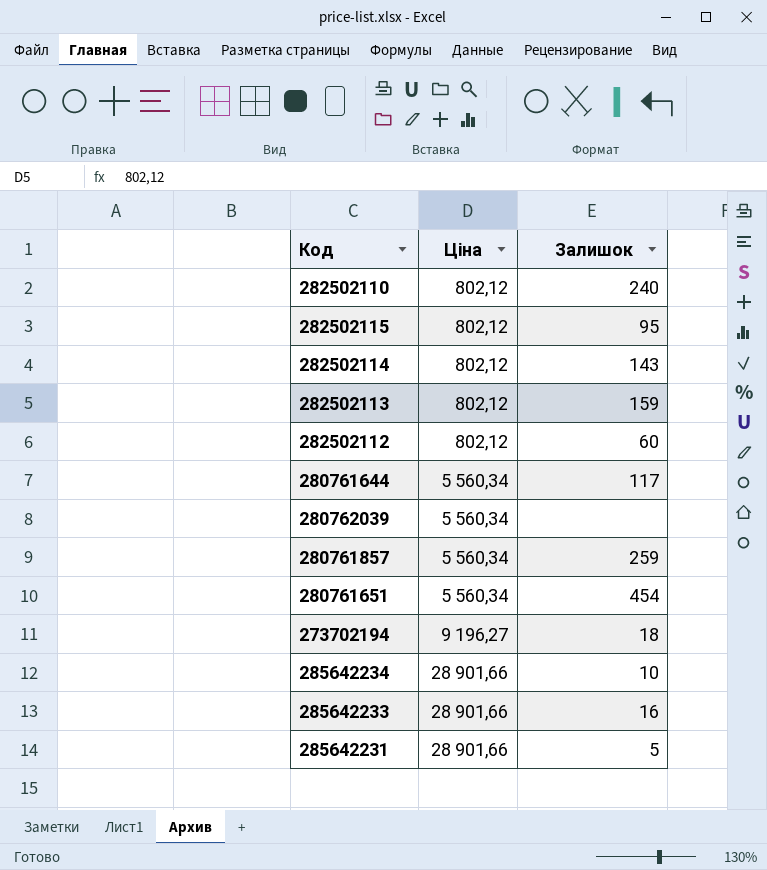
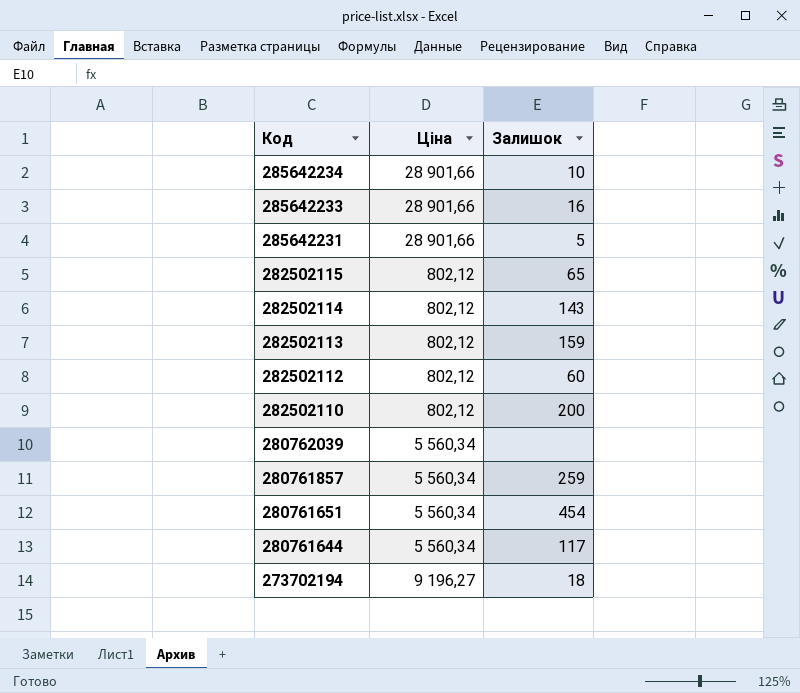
row order: Ціна ascending -> Код descending
282502115 | Залишок: 95 -> 65
282502110 | Залишок: 240 -> 200

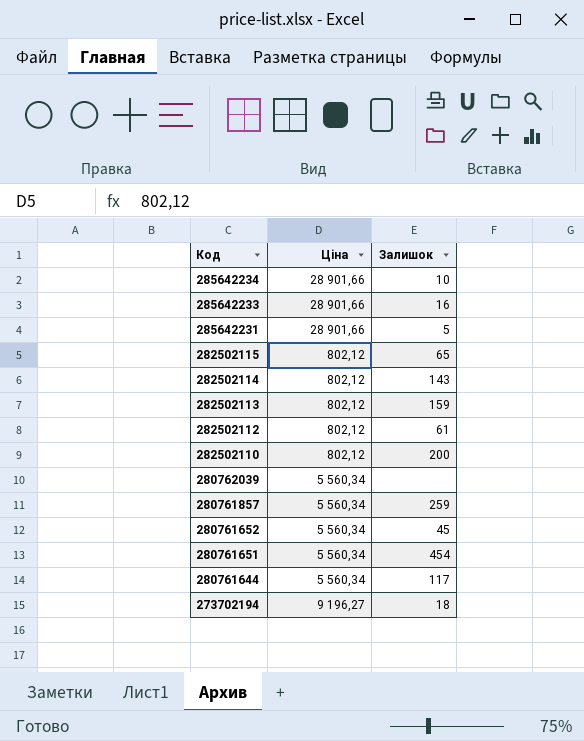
282502112 | Залишок: 60 -> 61
row 280761652: none -> 5 560,34 | 45

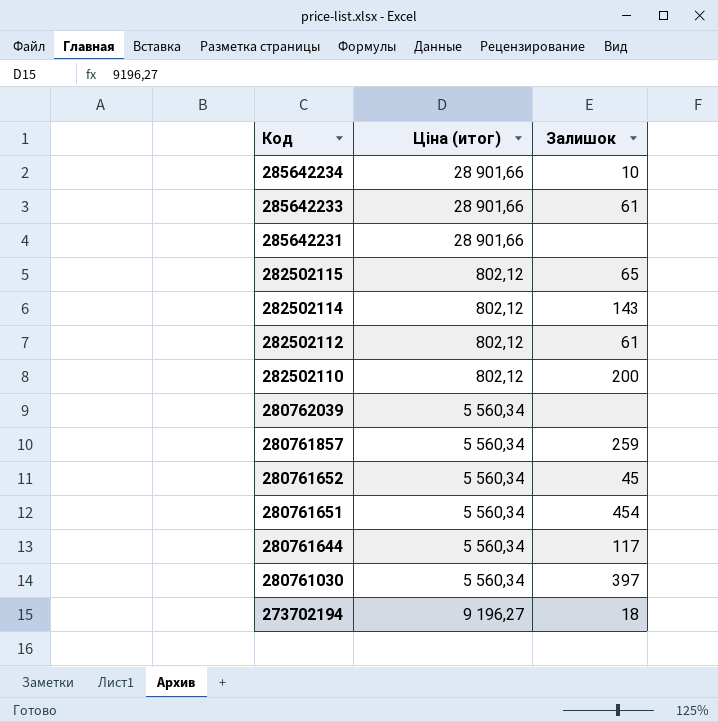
column name: Ціна -> Ціна (итог)
row 282502113: 802,12 | 159 -> none
285642233 | Залишок: 16 -> 61
285642231 | Залишок: 5 -> none
row 280761030: none -> 5 560,34 | 397

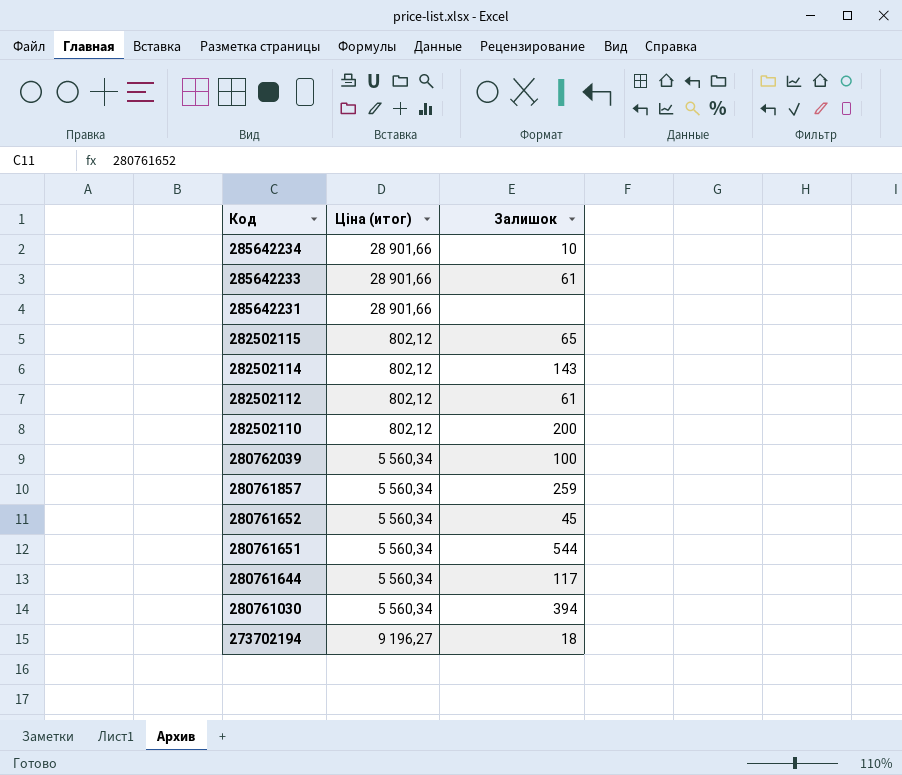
280762039 | Залишок: none -> 100
280761651 | Залишок: 454 -> 544
280761030 | Залишок: 397 -> 394

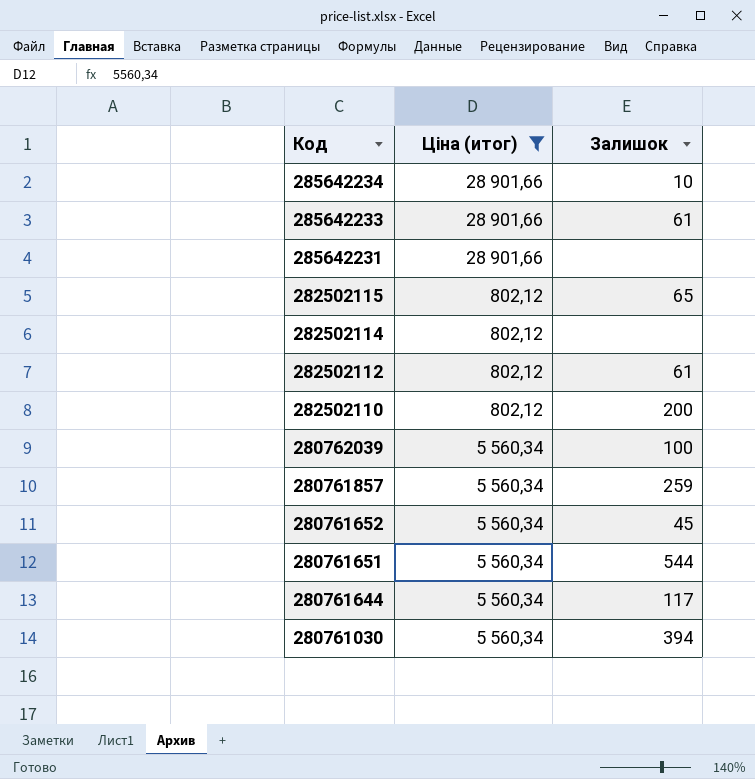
filter: none -> Ціна (итог) != 9 196,27
282502114 | Залишок: 143 -> none

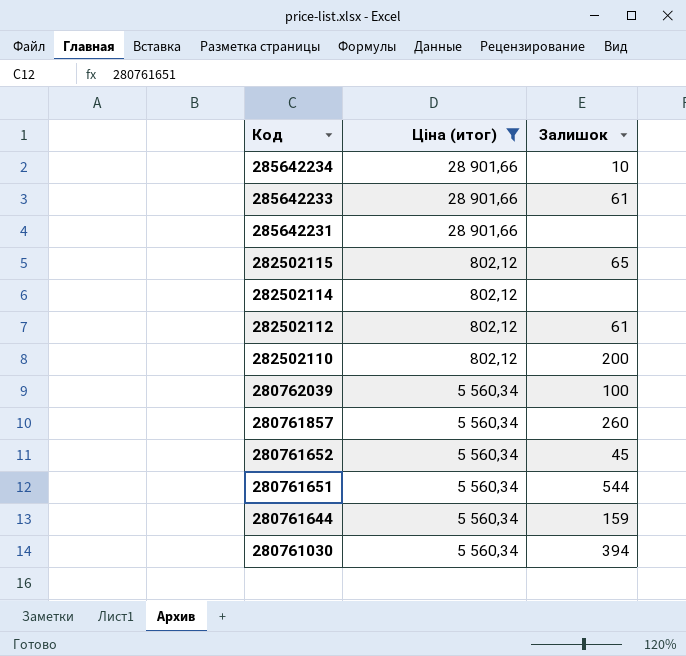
280761857 | Залишок: 259 -> 260
280761644 | Залишок: 117 -> 159

